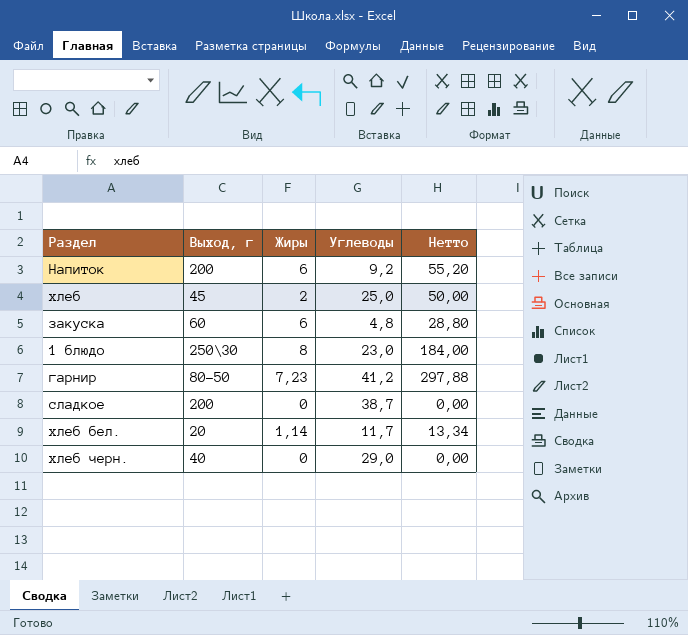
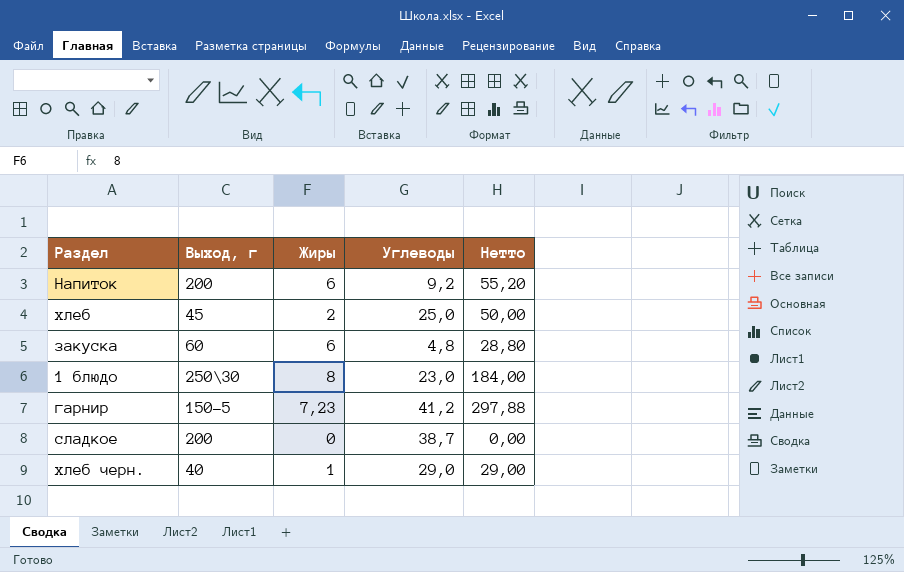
row хлеб бел.: 20 | 1,14 | 11,7 | 13,34 -> none
гарнир | Выход, г: 80-50 -> 150-5
хлеб черн. | Жиры: 0 -> 1
хлеб черн. | Нетто: 0,00 -> 29,00

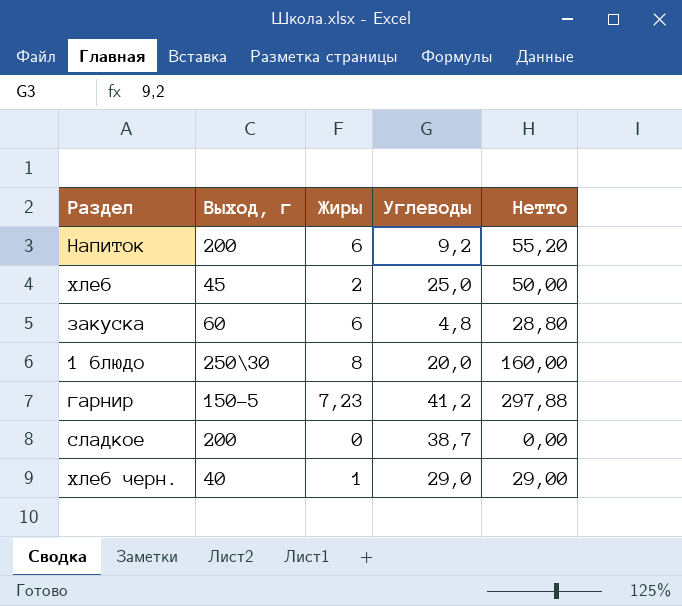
1 блюдо | Углеводы: 23,0 -> 20,0
1 блюдо | Нетто: 184,00 -> 160,00

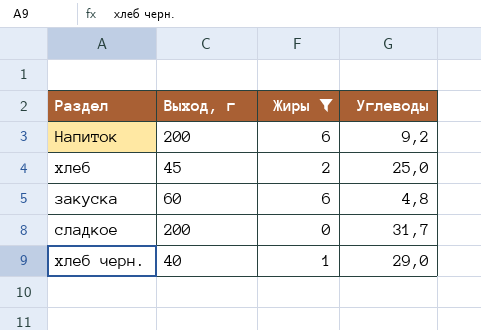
filter: none -> Жиры <= 6
column Нетто | formula: [Жиры] * [Углеводы] -> none
сладкое | Углеводы: 38,7 -> 31,7

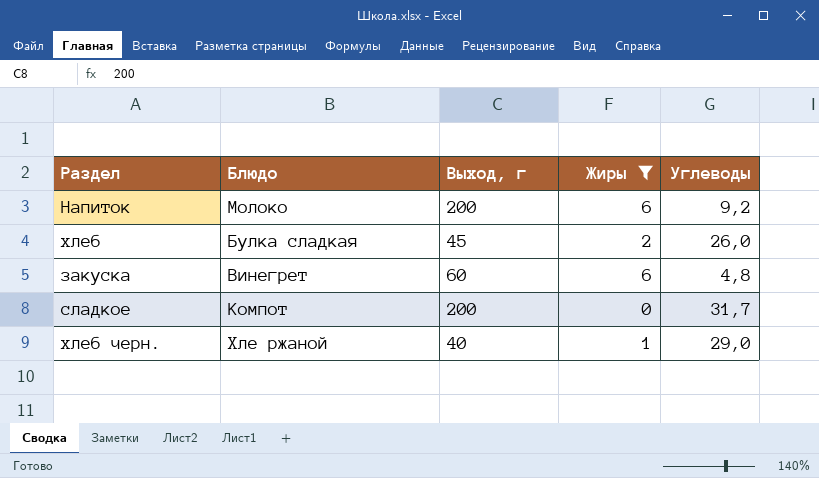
column Блюдо | position: none -> 2
хлеб | Углеводы: 25,0 -> 26,0

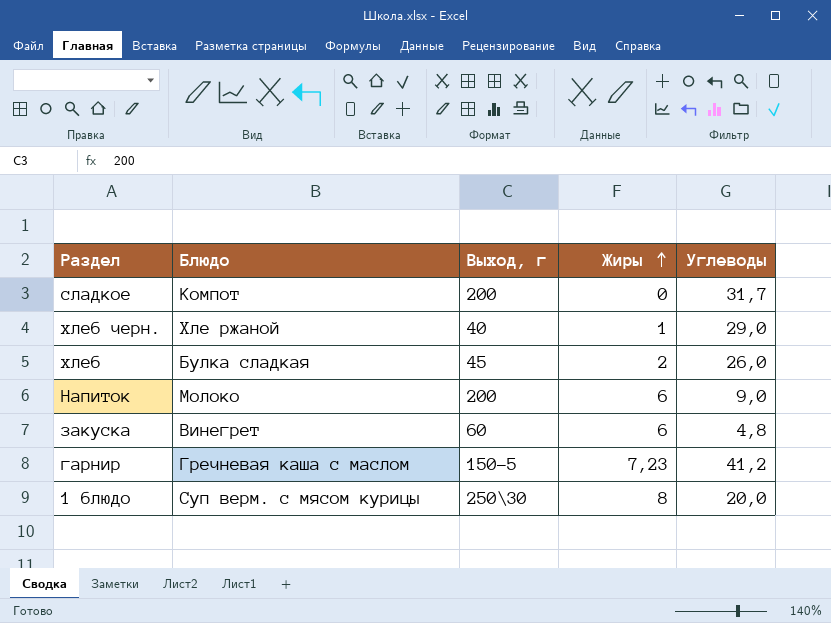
filter: Жиры <= 6 -> none
row order: none -> Жиры ascending
Напиток | Углеводы: 9,2 -> 9,0

